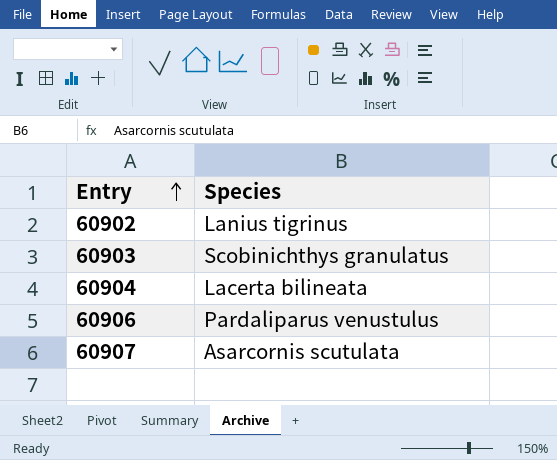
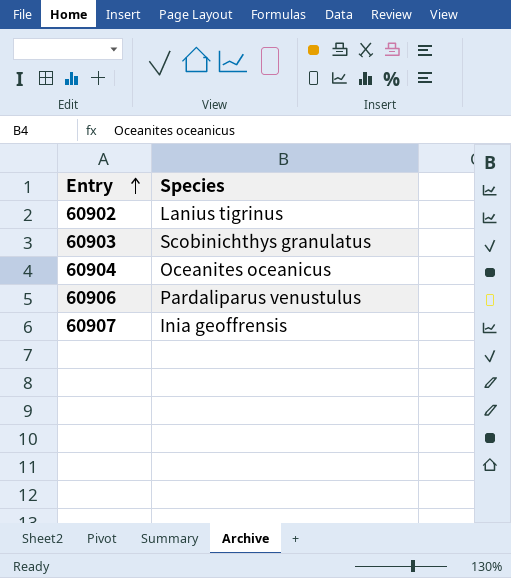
60904 | Species: Lacerta bilineata -> Oceanites oceanicus
60907 | Species: Asarcornis scutulata -> Inia geoffrensis

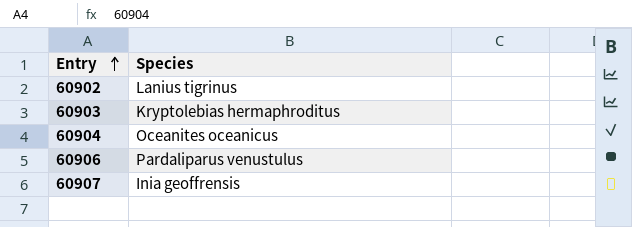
60903 | Species: Scobinichthys granulatus -> Kryptolebias hermaphroditus

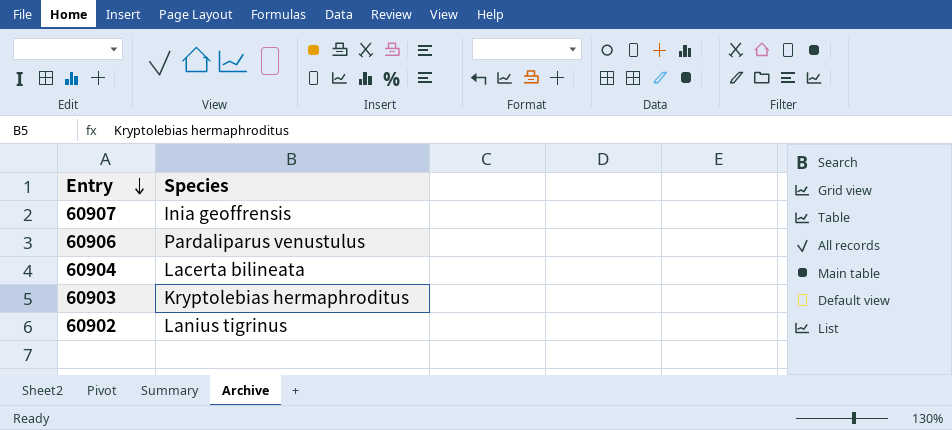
row order: Entry ascending -> Entry descending
60904 | Species: Oceanites oceanicus -> Lacerta bilineata

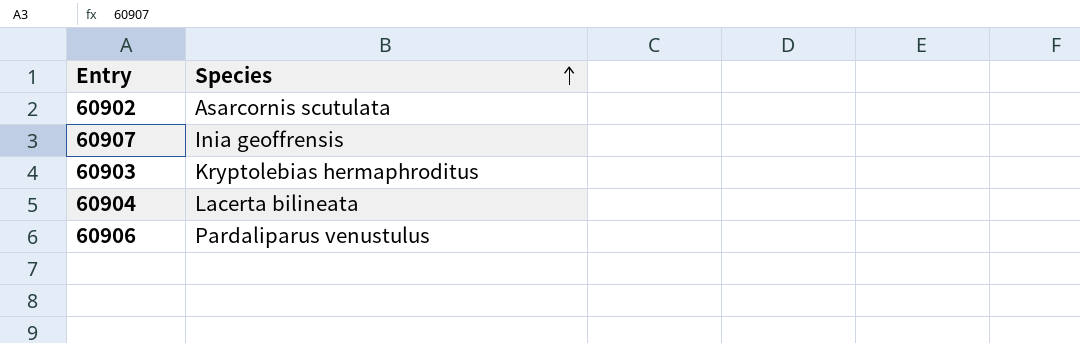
row order: Entry descending -> Species ascending
60902 | Species: Lanius tigrinus -> Asarcornis scutulata

